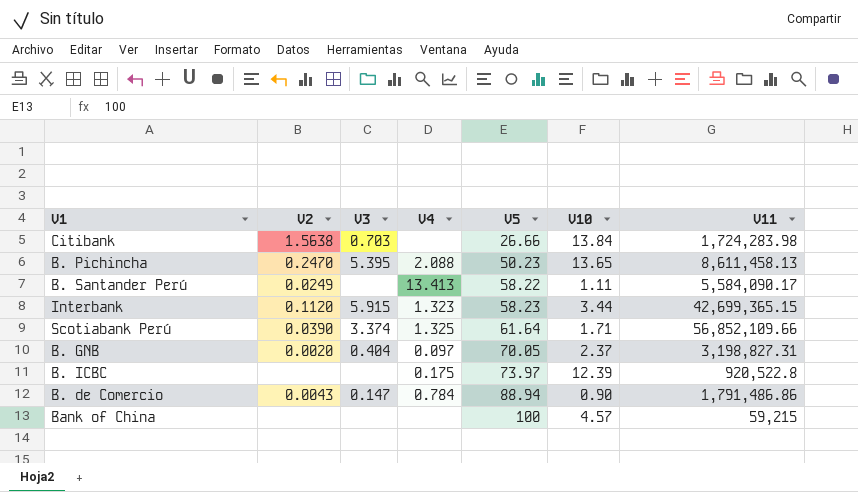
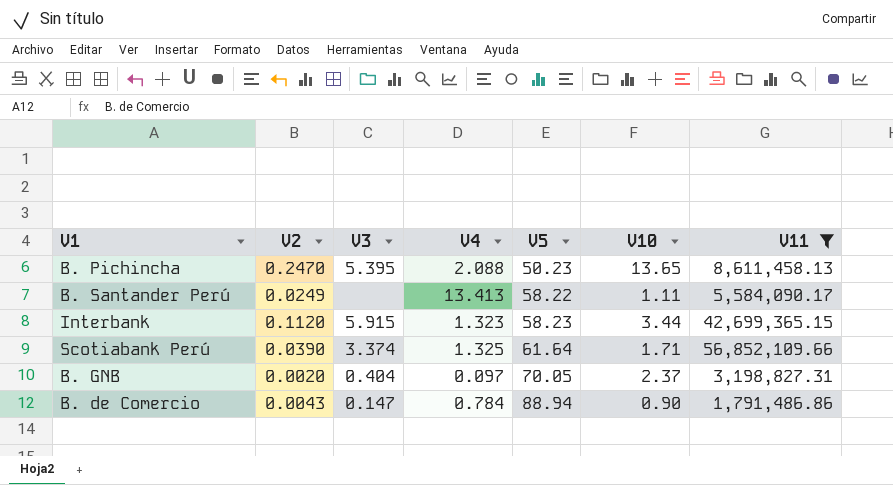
filter: none -> V11 >= 1,791,486.86

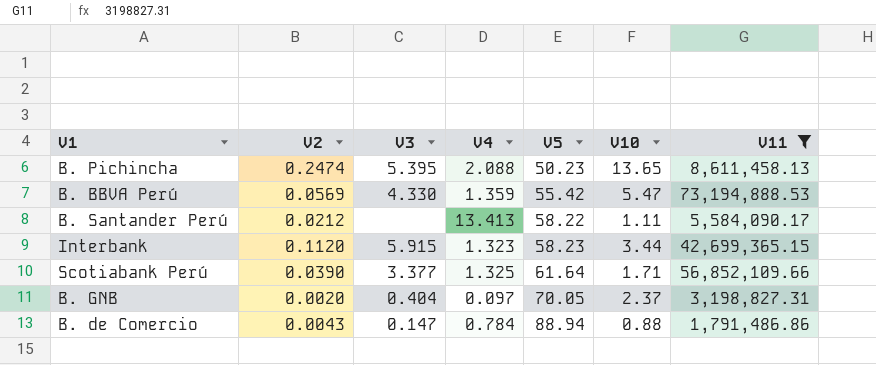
B. Pichincha | V2: 0.2470 -> 0.2474
row B. BBVA Perú: none -> 0.0569 | 4.330 | 1.359 | 55.42 | 5.47 | 73,194,888.53
B. Santander Perú | V2: 0.0249 -> 0.0212
Scotiabank Perú | V3: 3.374 -> 3.377
B. de Comercio | V10: 0.90 -> 0.88

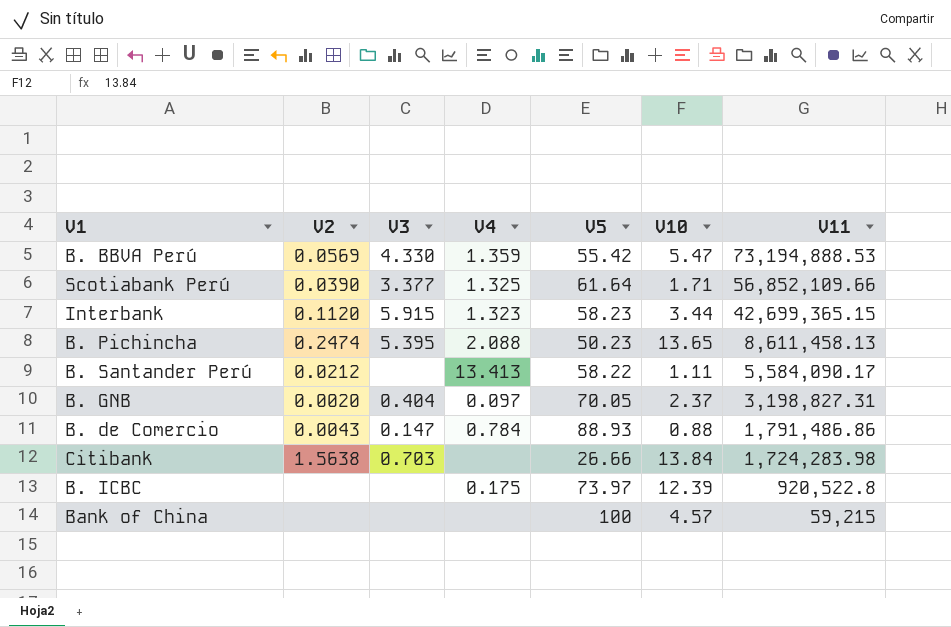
filter: V11 >= 1,791,486.86 -> none
row order: V5 ascending -> V11 descending
B. de Comercio | V5: 88.94 -> 88.93

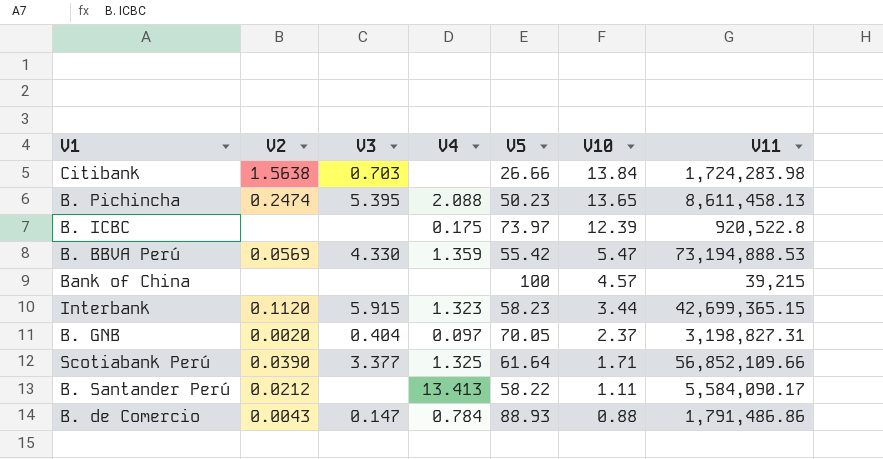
row order: V11 descending -> V10 descending
Bank of China | V11: 59,215 -> 39,215

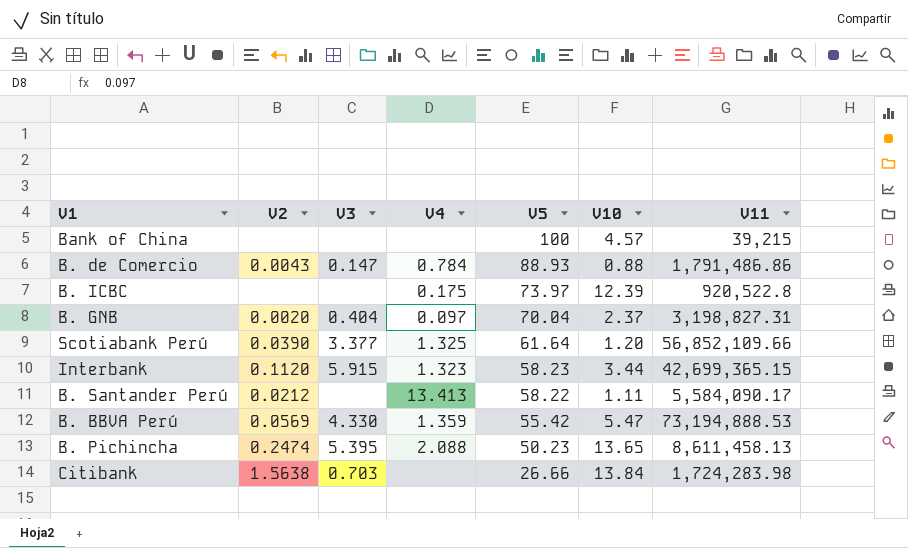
row order: V10 descending -> V5 descending
B. GNB | V5: 70.05 -> 70.04
Scotiabank Perú | V10: 1.71 -> 1.20

